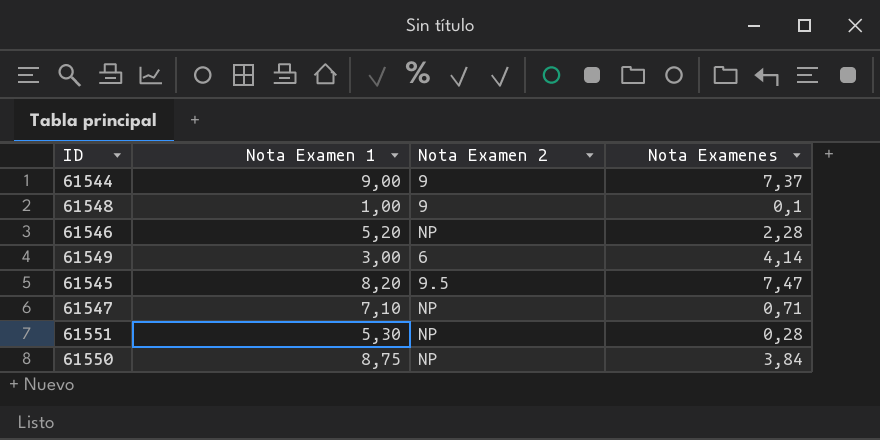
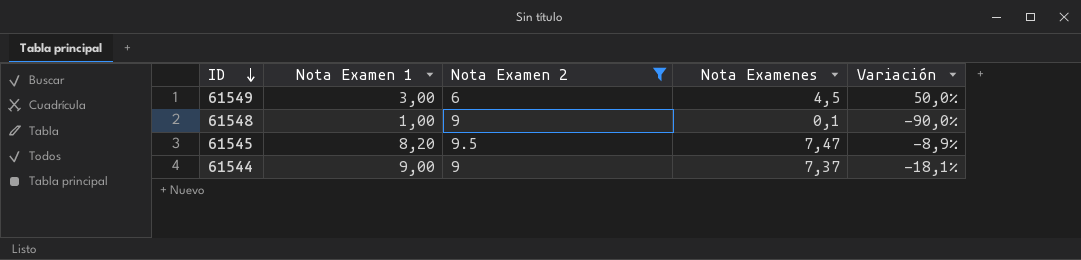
filter: none -> Nota Examen 2 != NP
row order: none -> ID descending
column Variación | formula: none -> ([Nota Examenes] - [Nota Examen 1]) / [Nota Examen 1]
61549 | Nota Examenes: 4,14 -> 4,5

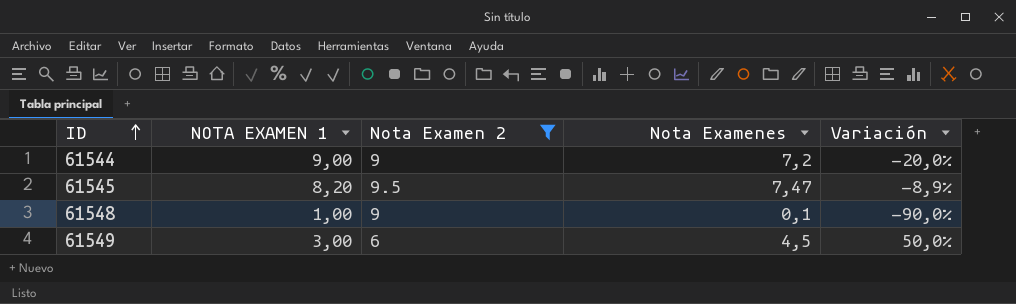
row order: ID descending -> ID ascending
column name: Nota Examen 1 -> NOTA EXAMEN 1
61544 | Nota Examenes: 7,37 -> 7,2
61544 | Variación: -18,1% -> -20,0%

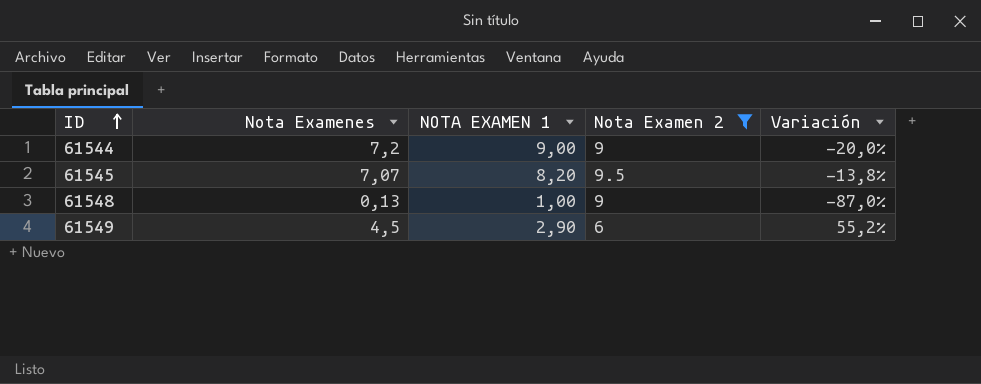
column Nota Examenes | position: 4 -> 2
61545 | Nota Examenes: 7,47 -> 7,07
61545 | Variación: -8,9% -> -13,8%
61548 | Nota Examenes: 0,1 -> 0,13
61548 | Variación: -90,0% -> -87,0%
61549 | NOTA EXAMEN 1: 3,00 -> 2,90
61549 | Variación: 50,0% -> 55,2%

